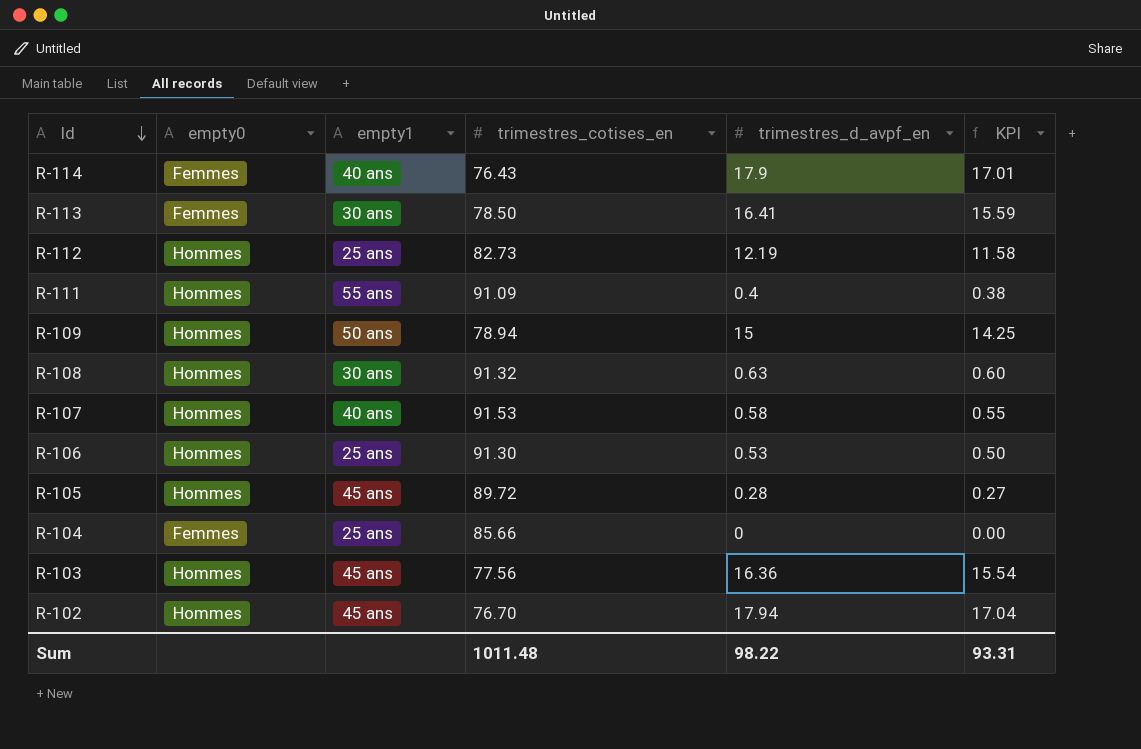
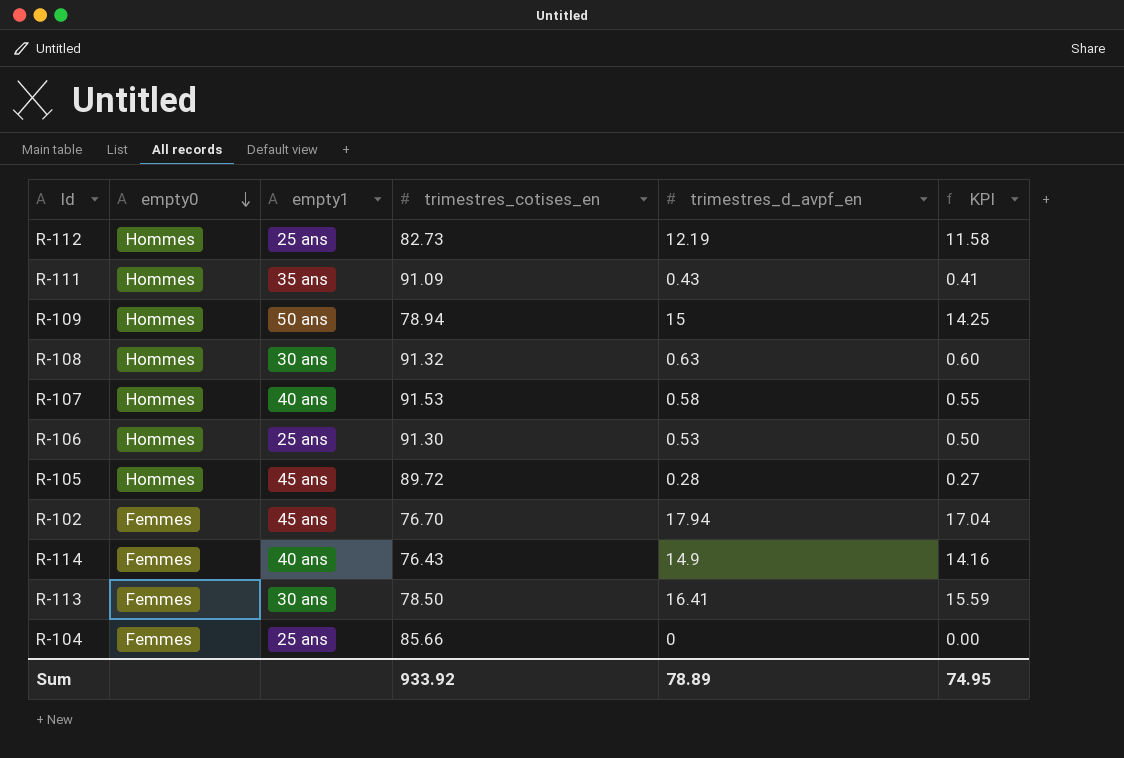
row order: Id descending -> empty0 descending
row R-103: Hommes | 45 ans | 77.56 | 16.36 | 15.54 -> none
R-111 | empty1: 55 ans -> 35 ans
R-111 | trimestres_d_avpf_en: 0.4 -> 0.43
R-111 | KPI: 0.38 -> 0.41
R-102 | empty0: Hommes -> Femmes
R-114 | trimestres_d_avpf_en: 17.9 -> 14.9
R-114 | KPI: 17.01 -> 14.16
Sum | trimestres_cotises_en: 1011.48 -> 933.92
Sum | trimestres_d_avpf_en: 98.22 -> 78.89
Sum | KPI: 93.31 -> 74.95

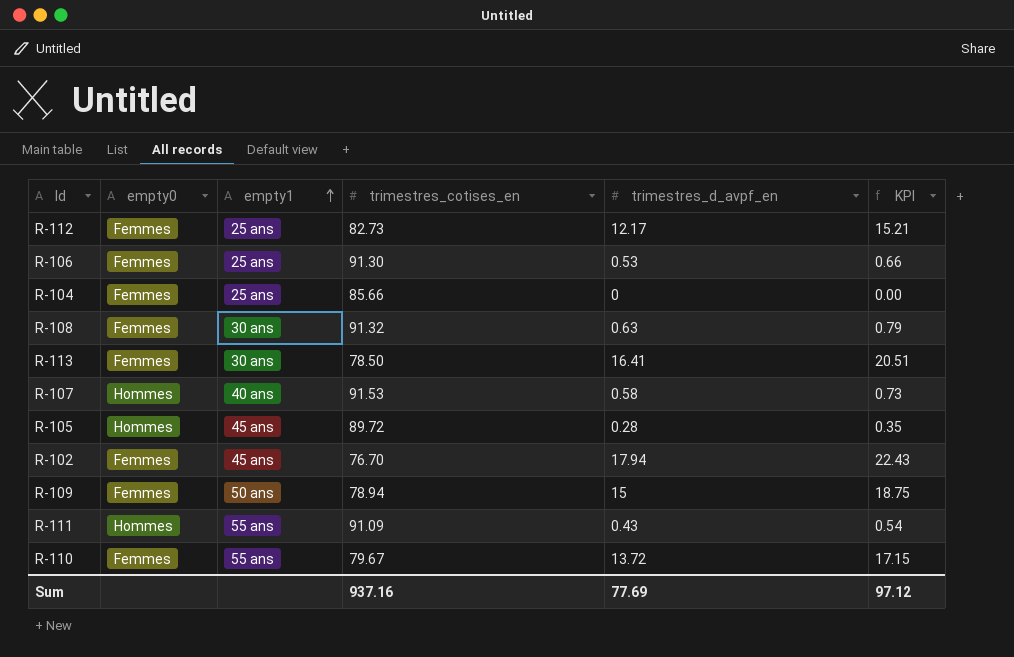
row order: empty0 descending -> empty1 ascending
column KPI | formula: [trimestres_d_avpf_en] * 0.95 -> [trimestres_d_avpf_en] * 1.25
row R-114: Femmes | 40 ans | 76.43 | 14.9 | 14.16 -> none
R-112 | empty0: Hommes -> Femmes
R-112 | trimestres_d_avpf_en: 12.19 -> 12.17
R-106 | empty0: Hommes -> Femmes
R-108 | empty0: Hommes -> Femmes
R-109 | empty0: Hommes -> Femmes
R-111 | empty1: 35 ans -> 55 ans
row R-110: none -> Femmes | 55 ans | 79.67 | 13.72 | 17.15
Sum | trimestres_cotises_en: 933.92 -> 937.16
Sum | trimestres_d_avpf_en: 78.89 -> 77.69
Sum | KPI: 74.95 -> 97.12

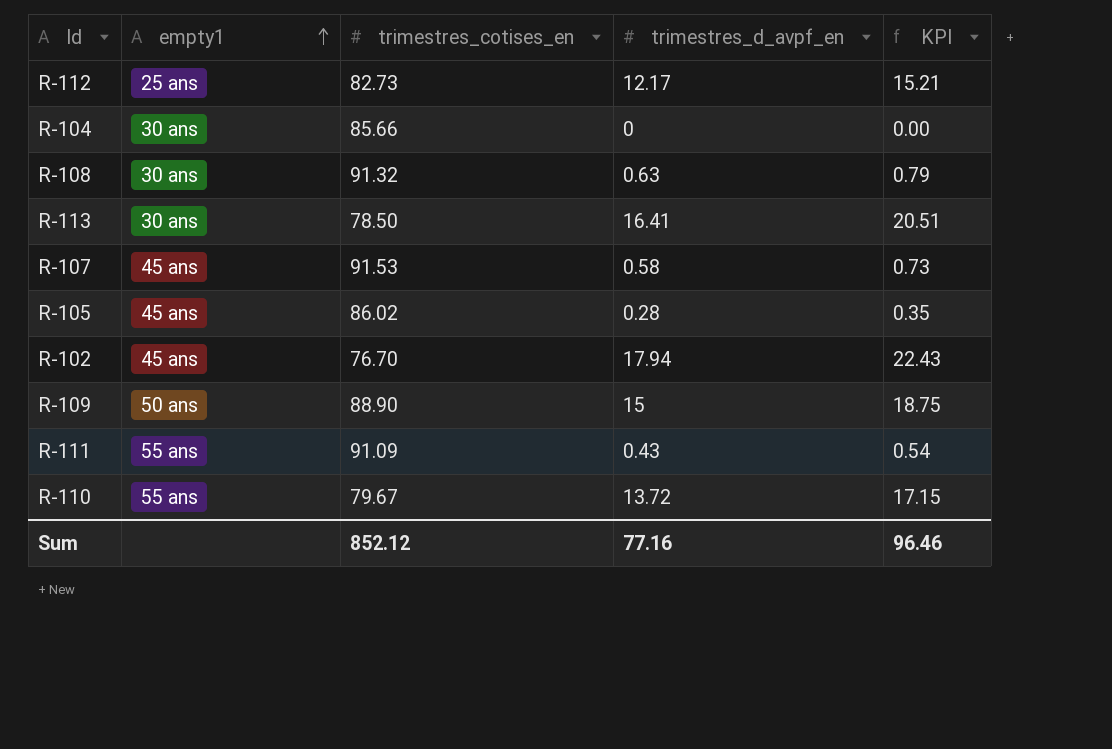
column empty0 | position: 2 -> none
row R-106: Femmes | 25 ans | 91.30 | 0.53 | 0.66 -> none
R-104 | empty1: 25 ans -> 30 ans
R-107 | empty1: 40 ans -> 45 ans
R-105 | trimestres_cotises_en: 89.72 -> 86.02
R-109 | trimestres_cotises_en: 78.94 -> 88.90
Sum | trimestres_cotises_en: 937.16 -> 852.12
Sum | trimestres_d_avpf_en: 77.69 -> 77.16
Sum | KPI: 97.12 -> 96.46

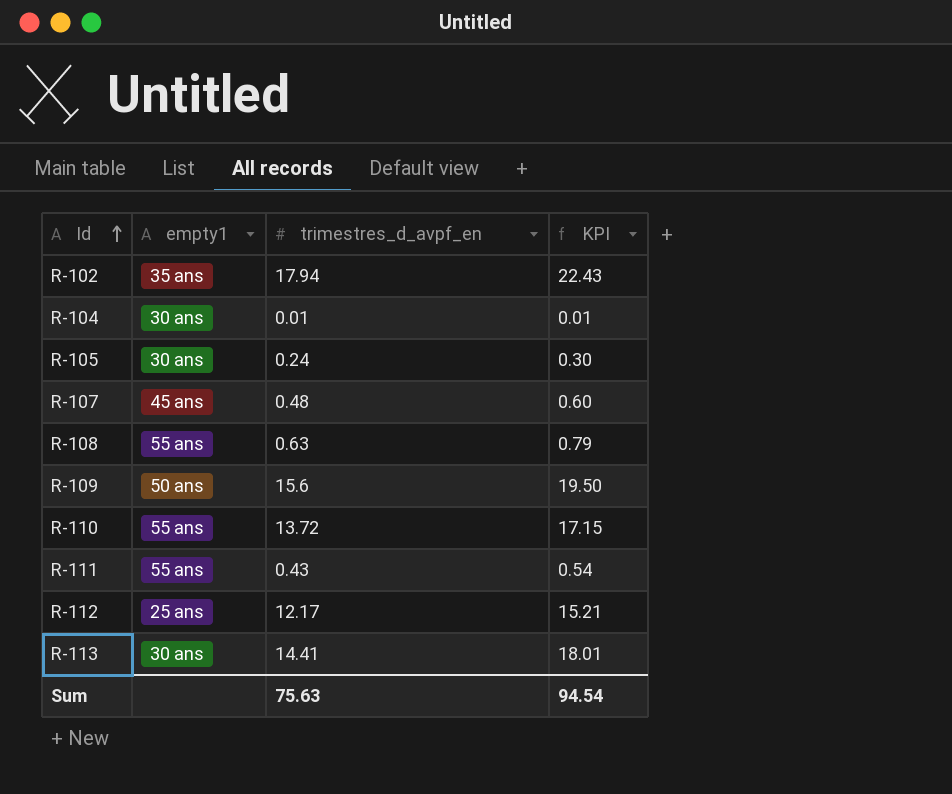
row order: empty1 ascending -> Id ascending
column trimestres_cotises_en | position: 3 -> none
R-102 | empty1: 45 ans -> 35 ans
R-104 | trimestres_d_avpf_en: 0 -> 0.01
R-104 | KPI: 0.00 -> 0.01
R-105 | empty1: 45 ans -> 30 ans
R-105 | trimestres_d_avpf_en: 0.28 -> 0.24
R-105 | KPI: 0.35 -> 0.30
R-107 | trimestres_d_avpf_en: 0.58 -> 0.48
R-107 | KPI: 0.73 -> 0.60
R-108 | empty1: 30 ans -> 55 ans
R-109 | trimestres_d_avpf_en: 15 -> 15.6
R-109 | KPI: 18.75 -> 19.50
R-113 | trimestres_d_avpf_en: 16.41 -> 14.41
R-113 | KPI: 20.51 -> 18.01
Sum | trimestres_d_avpf_en: 77.16 -> 75.63
Sum | KPI: 96.46 -> 94.54

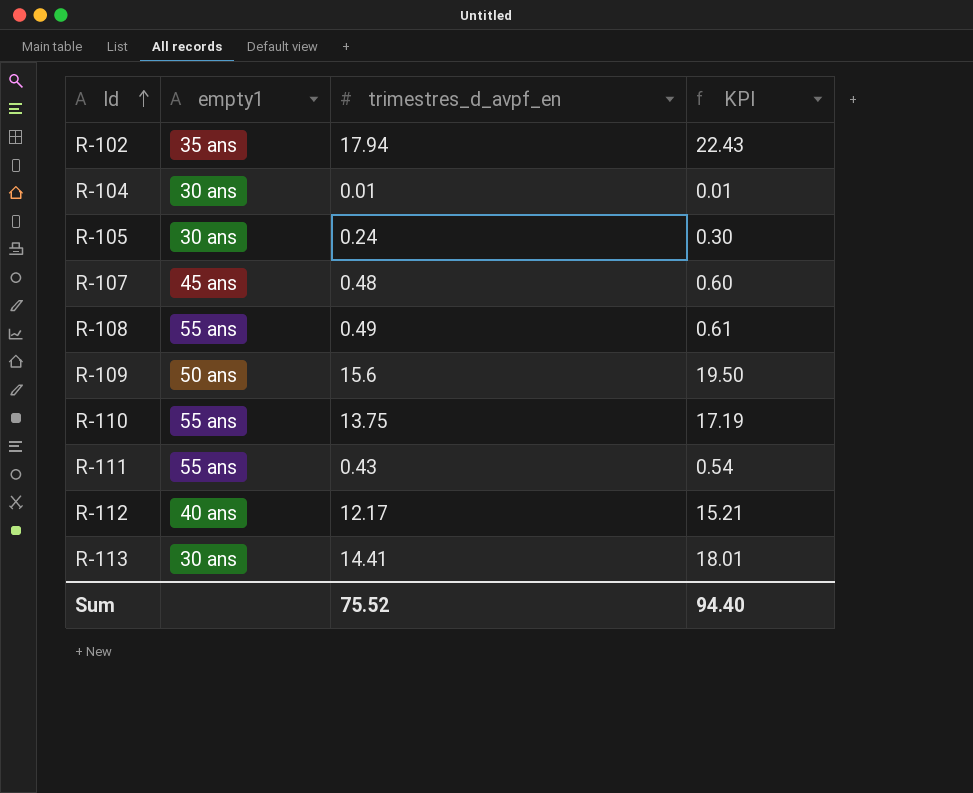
R-108 | trimestres_d_avpf_en: 0.63 -> 0.49
R-108 | KPI: 0.79 -> 0.61
R-110 | trimestres_d_avpf_en: 13.72 -> 13.75
R-110 | KPI: 17.15 -> 17.19
R-112 | empty1: 25 ans -> 40 ans
Sum | trimestres_d_avpf_en: 75.63 -> 75.52
Sum | KPI: 94.54 -> 94.40

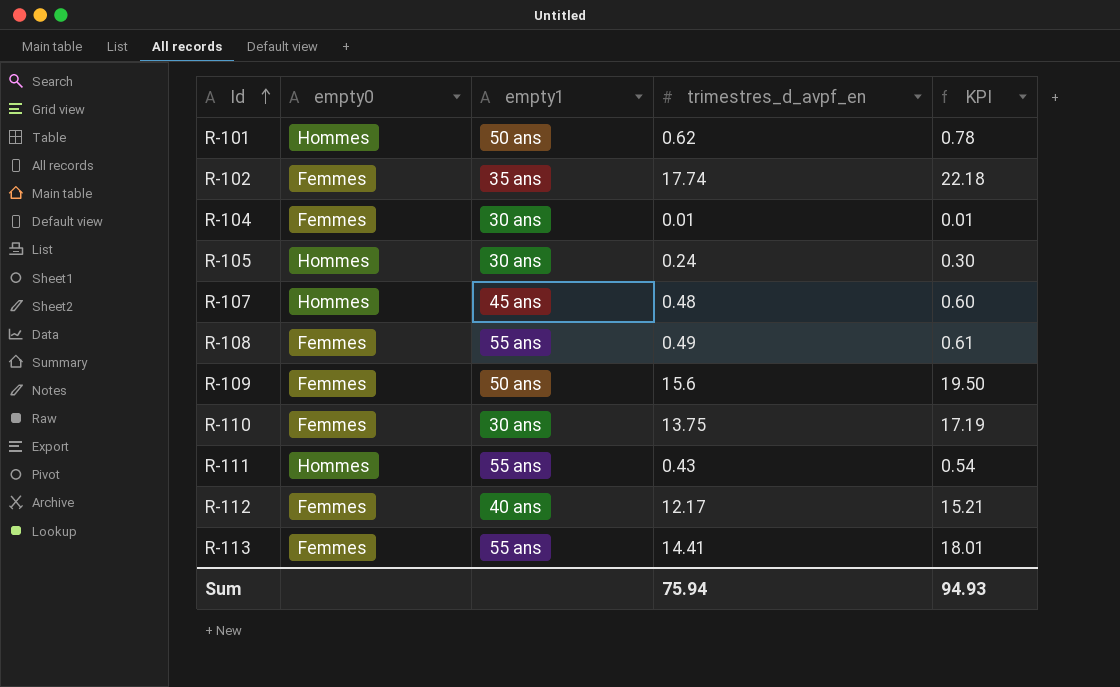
column empty0 | position: none -> 2
row R-101: none -> Hommes | 50 ans | 0.62 | 0.78
R-102 | trimestres_d_avpf_en: 17.94 -> 17.74
R-102 | KPI: 22.43 -> 22.18
R-110 | empty1: 55 ans -> 30 ans
R-113 | empty1: 30 ans -> 55 ans
Sum | trimestres_d_avpf_en: 75.52 -> 75.94
Sum | KPI: 94.40 -> 94.93

